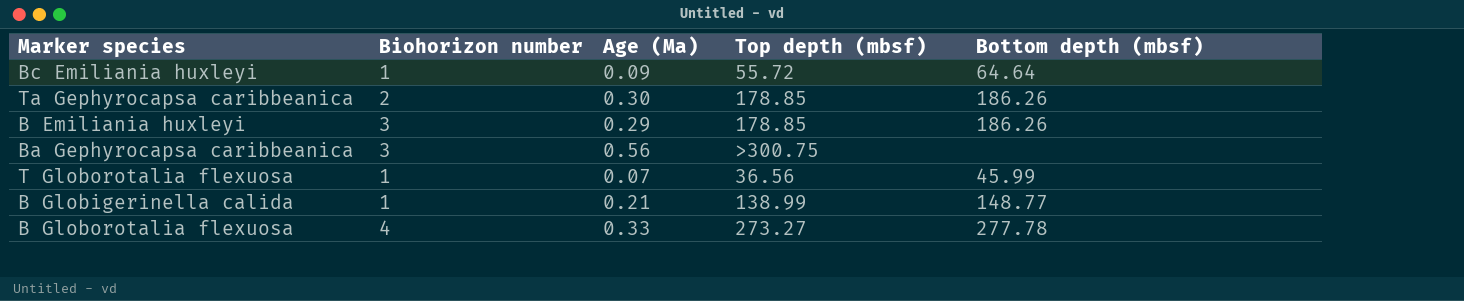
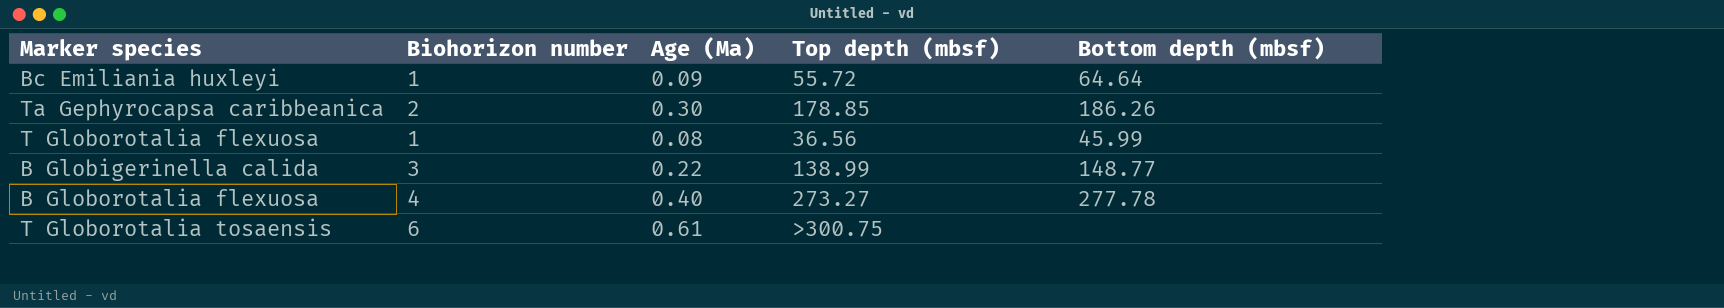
row B Emiliania huxleyi: 3 | 0.29 | 178.85 | 186.26 -> none
row Ba Gephyrocapsa caribbeanica: 3 | 0.56 | >300.75 | none -> none
T Globorotalia flexuosa | Age (Ma): 0.07 -> 0.08
B Globigerinella calida | Biohorizon number: 1 -> 3
B Globigerinella calida | Age (Ma): 0.21 -> 0.22
B Globorotalia flexuosa | Age (Ma): 0.33 -> 0.40
row T Globorotalia tosaensis: none -> 6 | 0.61 | >300.75 | none

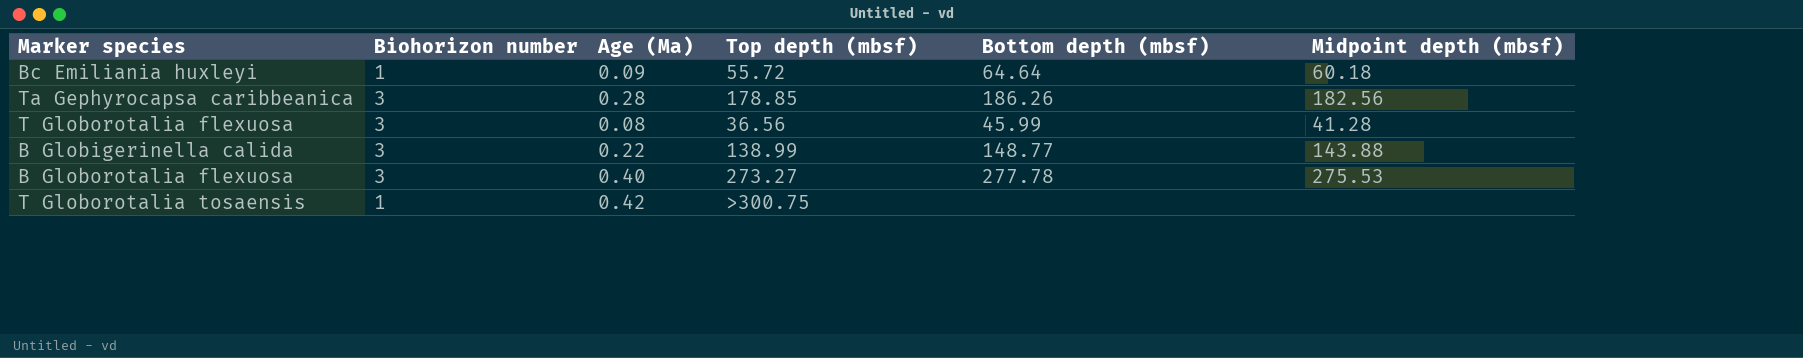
column Midpoint depth (mbsf) | position: none -> 6
Ta Gephyrocapsa caribbeanica | Biohorizon number: 2 -> 3
Ta Gephyrocapsa caribbeanica | Age (Ma): 0.30 -> 0.28
T Globorotalia flexuosa | Biohorizon number: 1 -> 3
B Globorotalia flexuosa | Biohorizon number: 4 -> 3
T Globorotalia tosaensis | Biohorizon number: 6 -> 1
T Globorotalia tosaensis | Age (Ma): 0.61 -> 0.42

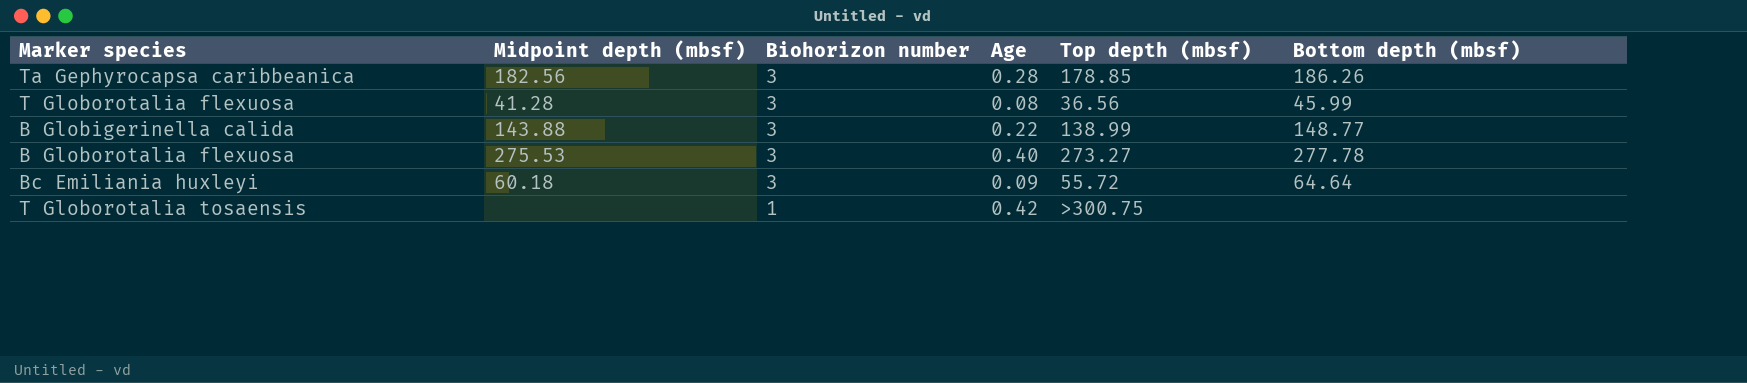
row order: none -> Biohorizon number descending
column Midpoint depth (mbsf) | position: 6 -> 2
column name: Age (Ma) -> Age
Bc Emiliania huxleyi | Biohorizon number: 1 -> 3

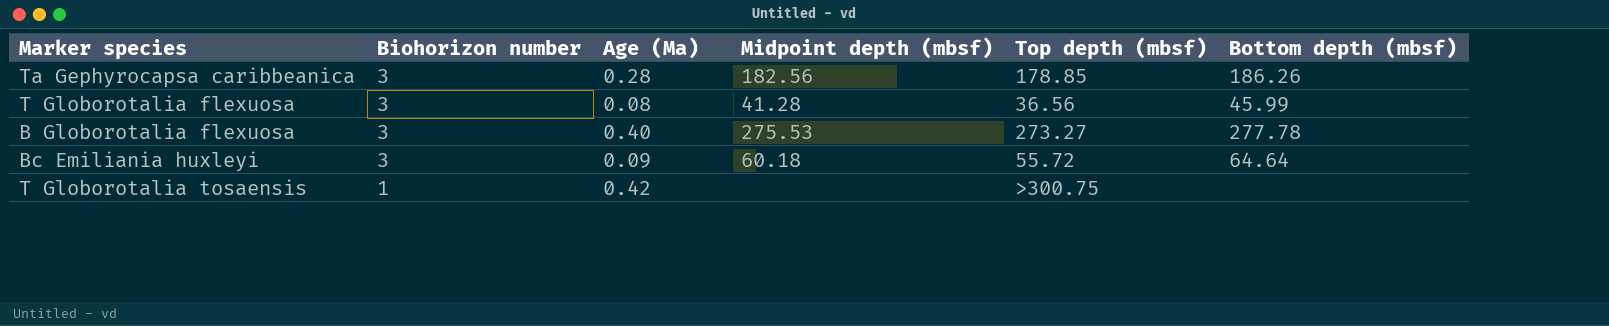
column name: Age -> Age (Ma)
column Midpoint depth (mbsf) | position: 2 -> 4
row B Globigerinella calida: 143.88 | 3 | 0.22 | 138.99 | 148.77 -> none

